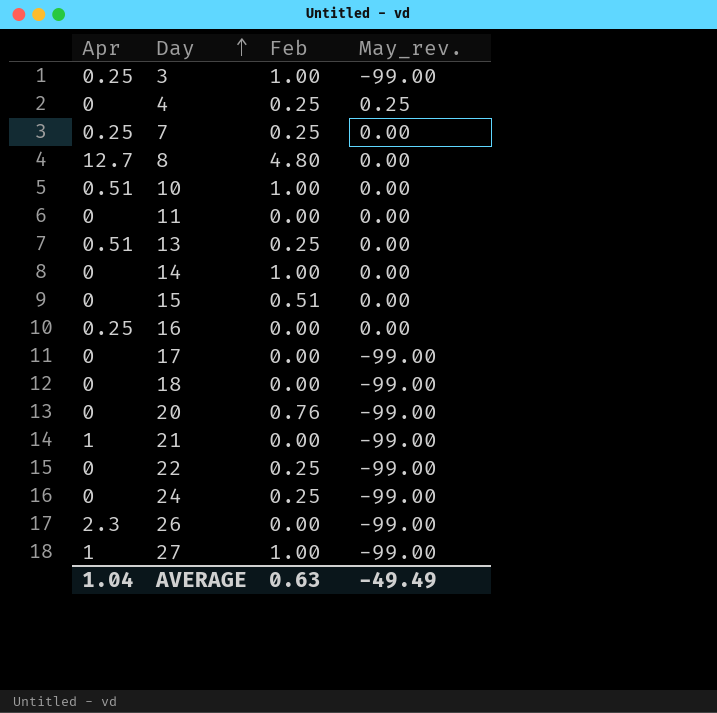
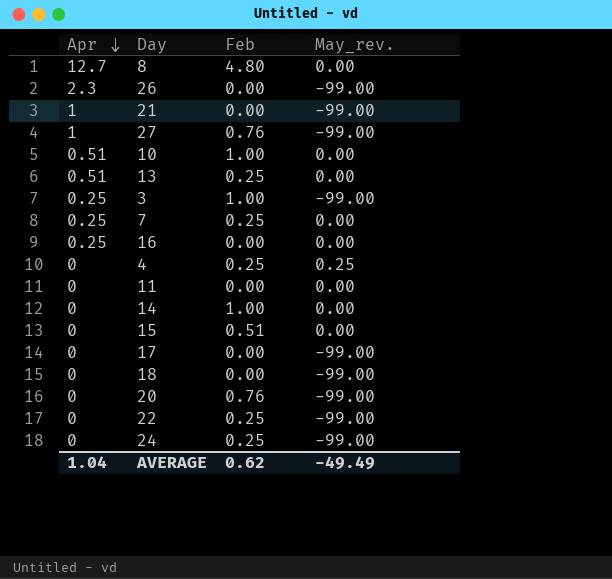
row order: Day ascending -> Apr descending
27 | Feb: 1.00 -> 0.76
AVERAGE | Feb: 0.63 -> 0.62

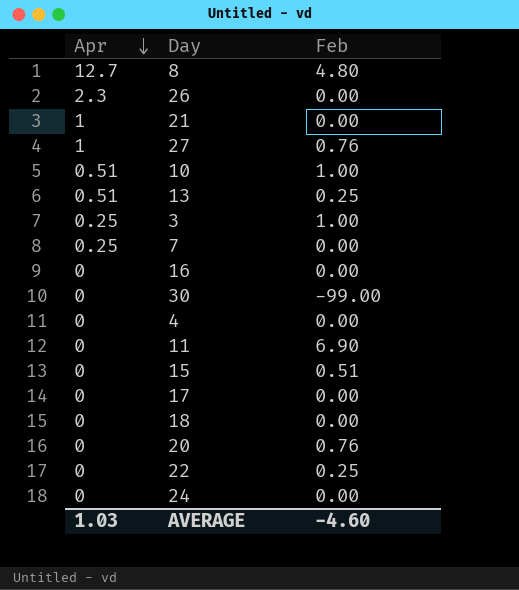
column May_rev. | position: 4 -> none
row 14: 0 | 1.00 | 0.00 -> none
7 | Feb: 0.25 -> 0.00
16 | Apr: 0.25 -> 0
row 30: none -> 0 | -99.00
4 | Feb: 0.25 -> 0.00
11 | Feb: 0.00 -> 6.90
24 | Feb: 0.25 -> 0.00
AVERAGE | Apr: 1.04 -> 1.03
AVERAGE | Feb: 0.62 -> -4.60

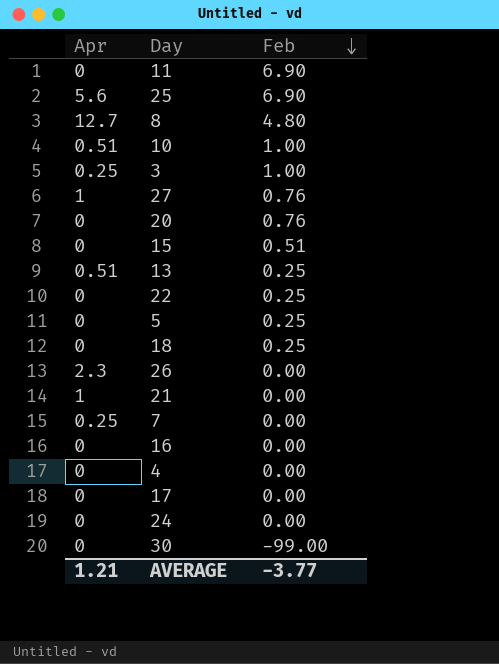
row order: Apr descending -> Feb descending
row 25: none -> 5.6 | 6.90
row 5: none -> 0 | 0.25
18 | Feb: 0.00 -> 0.25
AVERAGE | Apr: 1.03 -> 1.21
AVERAGE | Feb: -4.60 -> -3.77

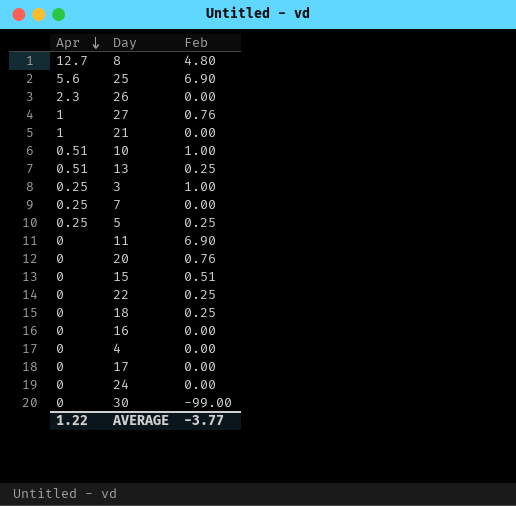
row order: Feb descending -> Apr descending
5 | Apr: 0 -> 0.25
AVERAGE | Apr: 1.21 -> 1.22

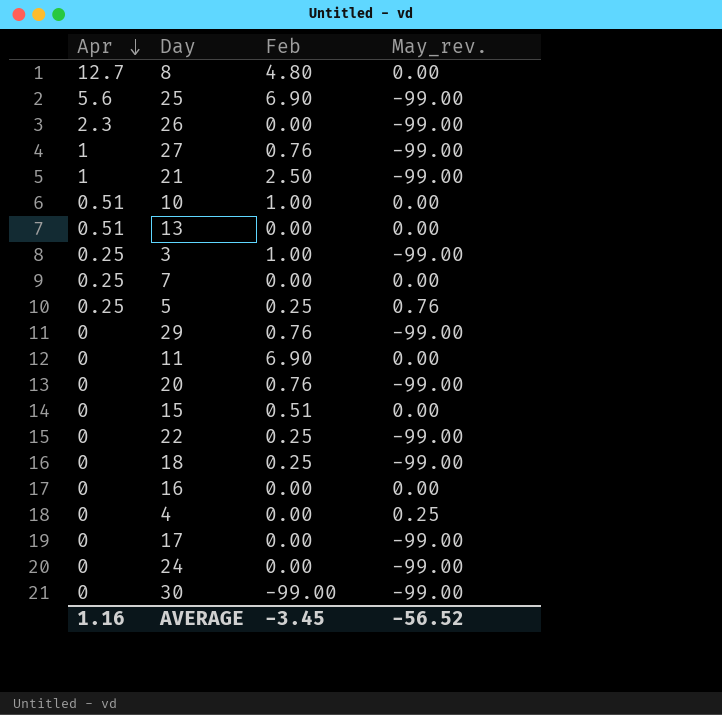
column May_rev. | position: none -> 4
21 | Feb: 0.00 -> 2.50
13 | Feb: 0.25 -> 0.00
row 29: none -> 0 | 0.76 | -99.00
AVERAGE | Apr: 1.22 -> 1.16
AVERAGE | Feb: -3.77 -> -3.45

